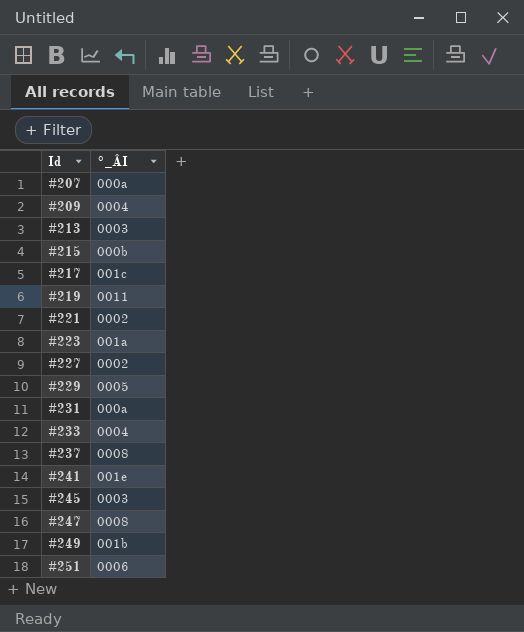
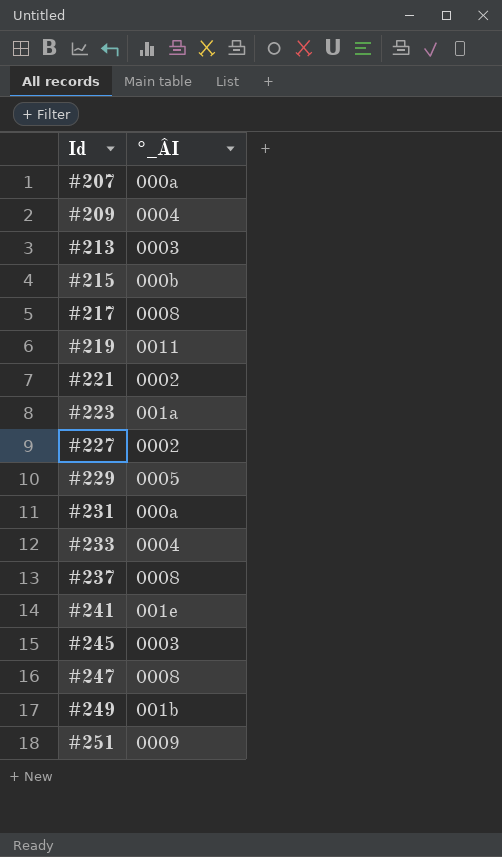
#217 | °_ÂI: 001c -> 0008
#251 | °_ÂI: 0006 -> 0009

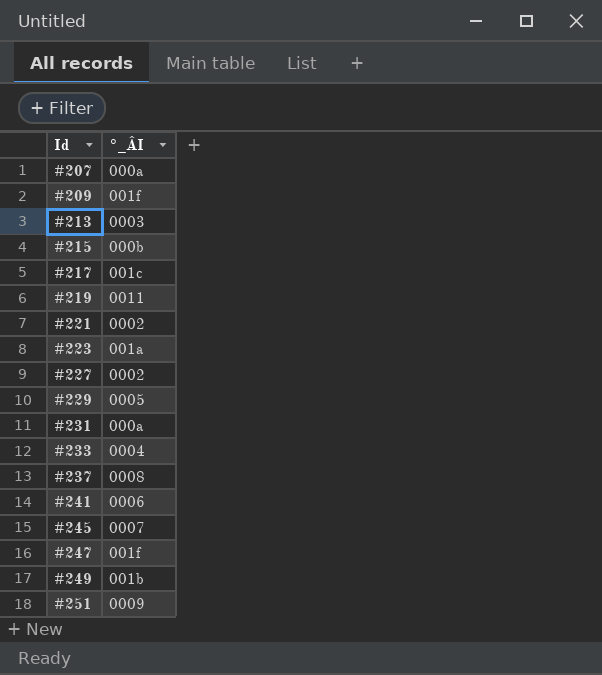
#209 | °_ÂI: 0004 -> 001f
#217 | °_ÂI: 0008 -> 001c
#241 | °_ÂI: 001e -> 0006
#245 | °_ÂI: 0003 -> 0007
#247 | °_ÂI: 0008 -> 001f

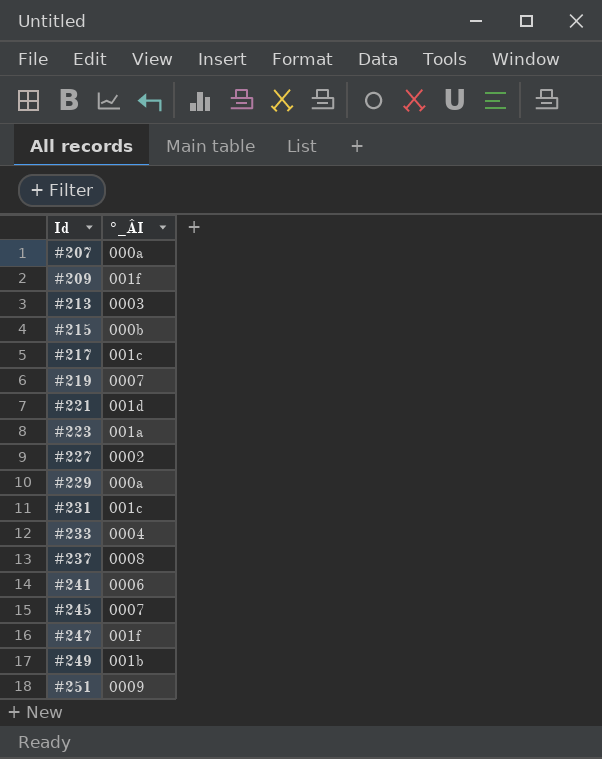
#219 | °_ÂI: 0011 -> 0007
#221 | °_ÂI: 0002 -> 001d
#229 | °_ÂI: 0005 -> 000a
#231 | °_ÂI: 000a -> 001c

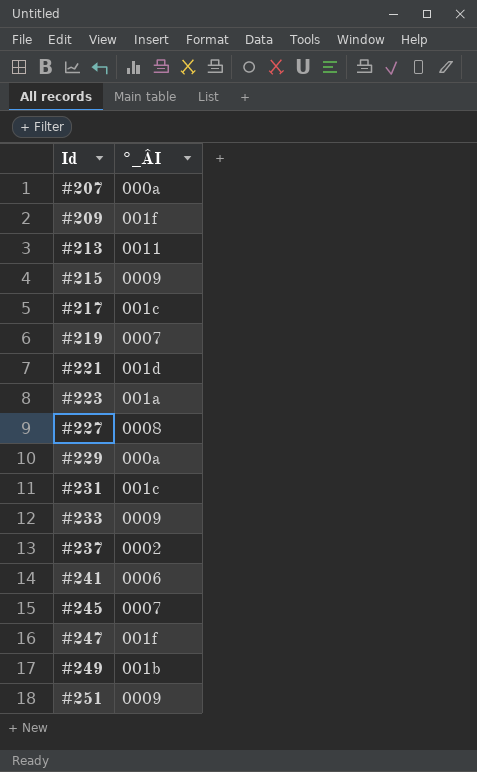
#213 | °_ÂI: 0003 -> 0011
#215 | °_ÂI: 000b -> 0009
#227 | °_ÂI: 0002 -> 0008
#233 | °_ÂI: 0004 -> 0009
#237 | °_ÂI: 0008 -> 0002

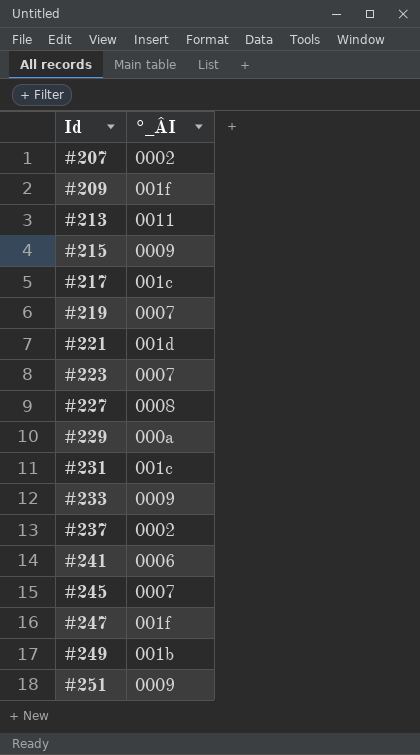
#207 | °_ÂI: 000a -> 0002
#223 | °_ÂI: 001a -> 0007

